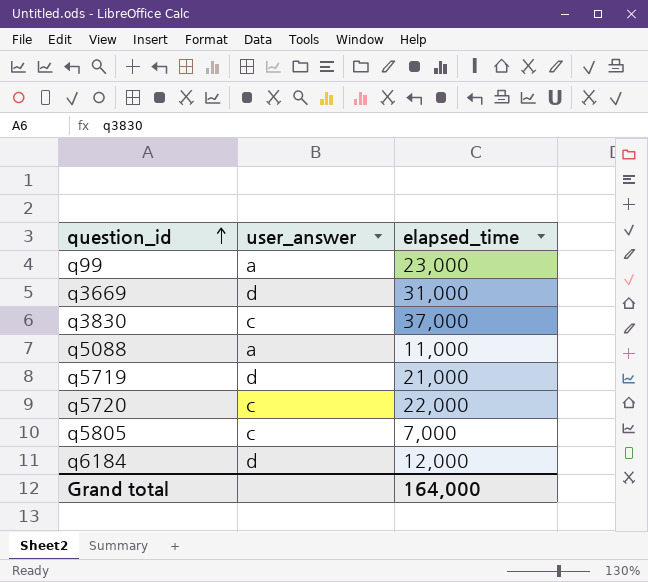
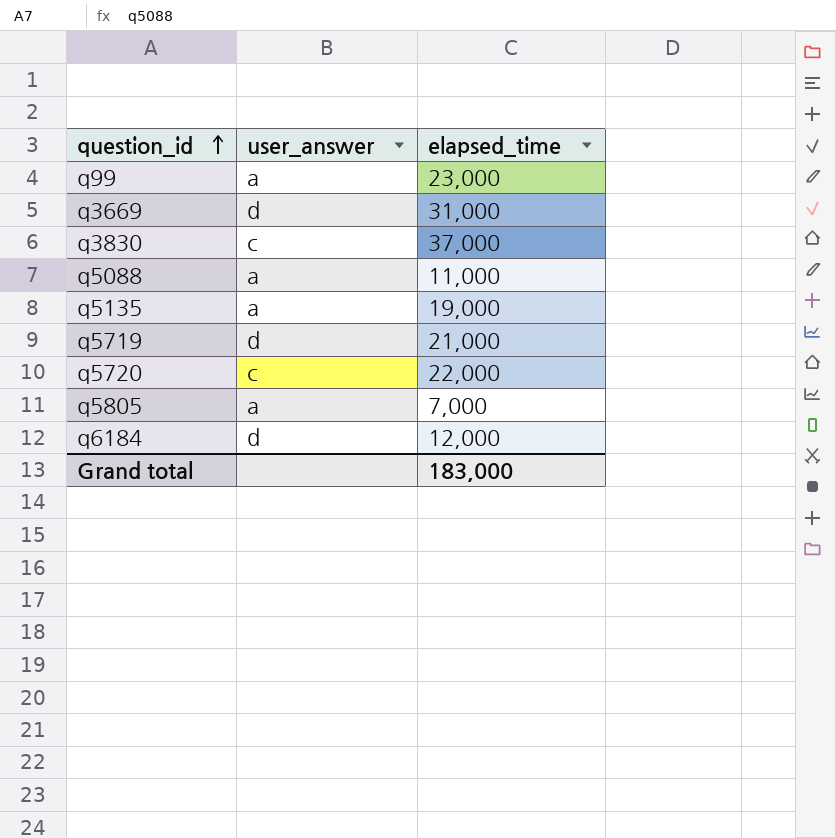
row q5135: none -> a | 19,000
q5805 | user_answer: c -> a
Grand total | elapsed_time: 164,000 -> 183,000

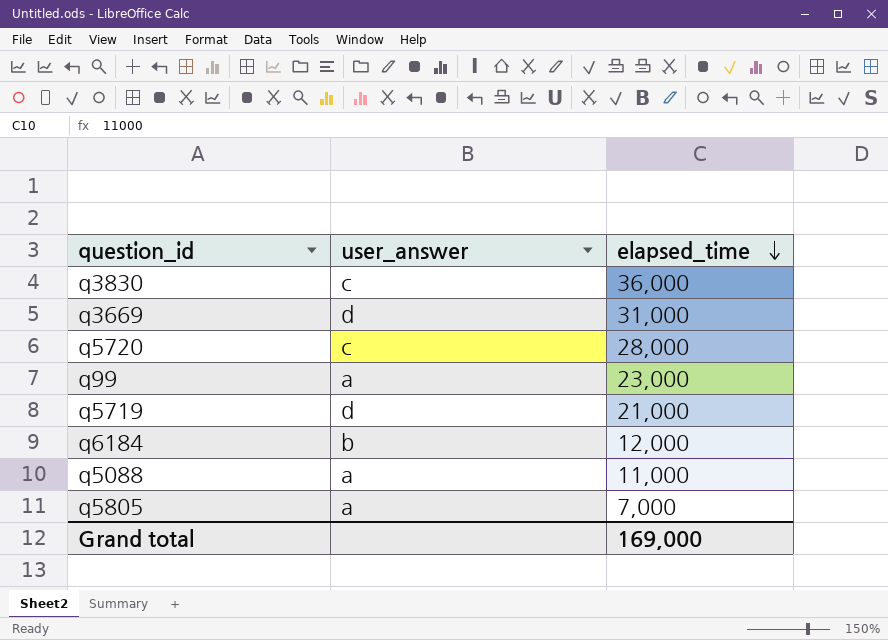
row order: question_id ascending -> elapsed_time descending
row q5135: a | 19,000 -> none
q3830 | elapsed_time: 37,000 -> 36,000
q5720 | elapsed_time: 22,000 -> 28,000
q6184 | user_answer: d -> b
Grand total | elapsed_time: 183,000 -> 169,000

